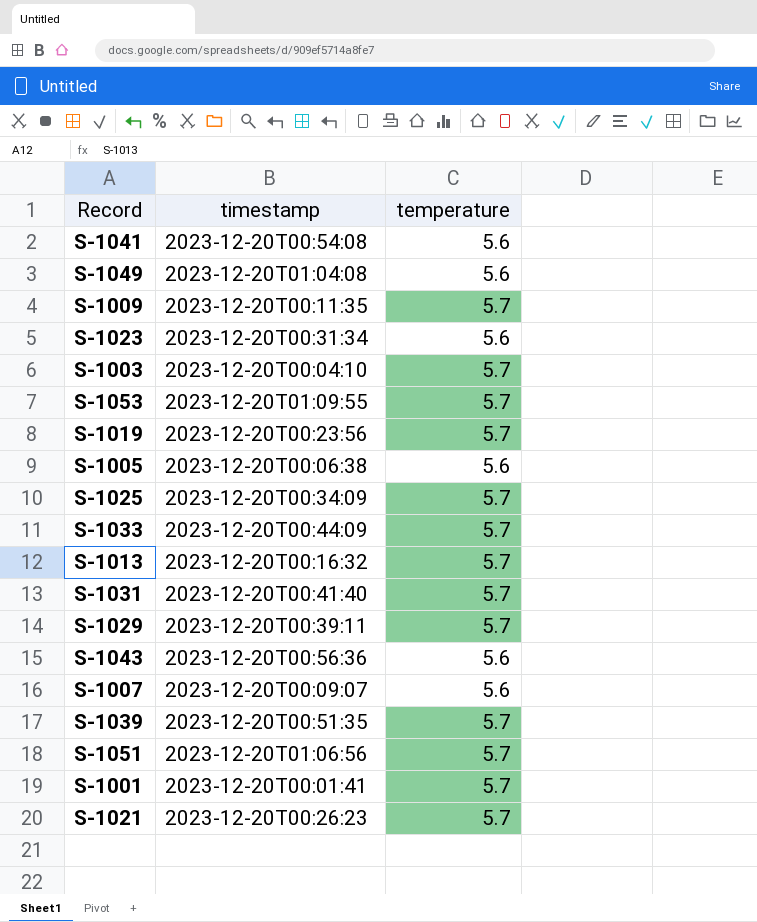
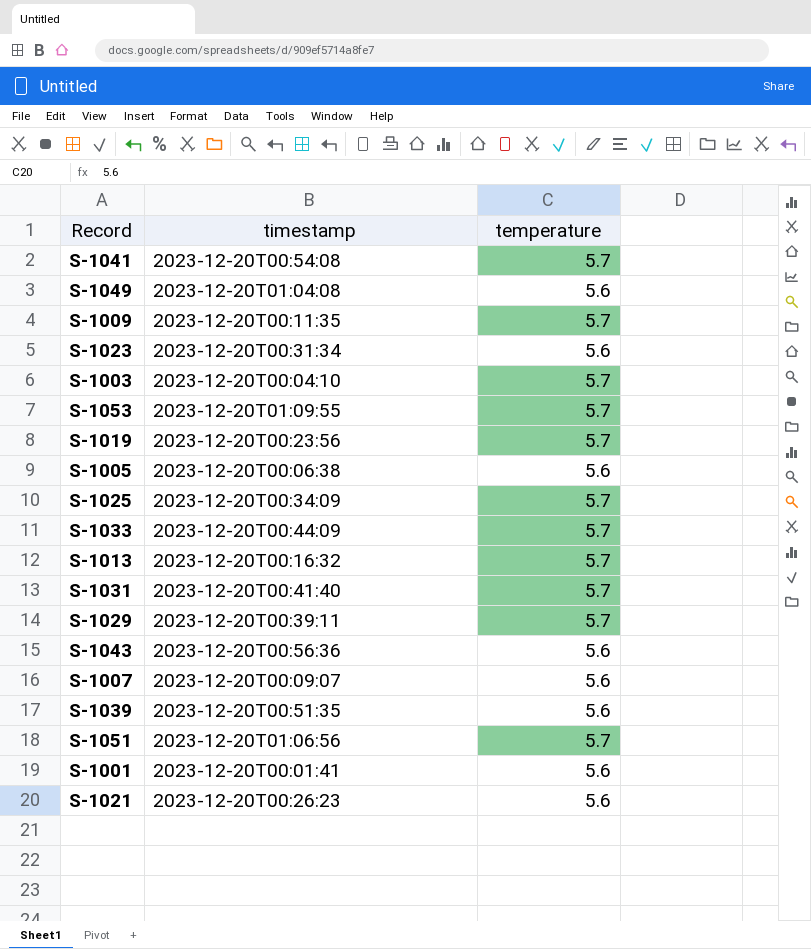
S-1041 | temperature: 5.6 -> 5.7
S-1039 | temperature: 5.7 -> 5.6
S-1001 | temperature: 5.7 -> 5.6
S-1021 | temperature: 5.7 -> 5.6

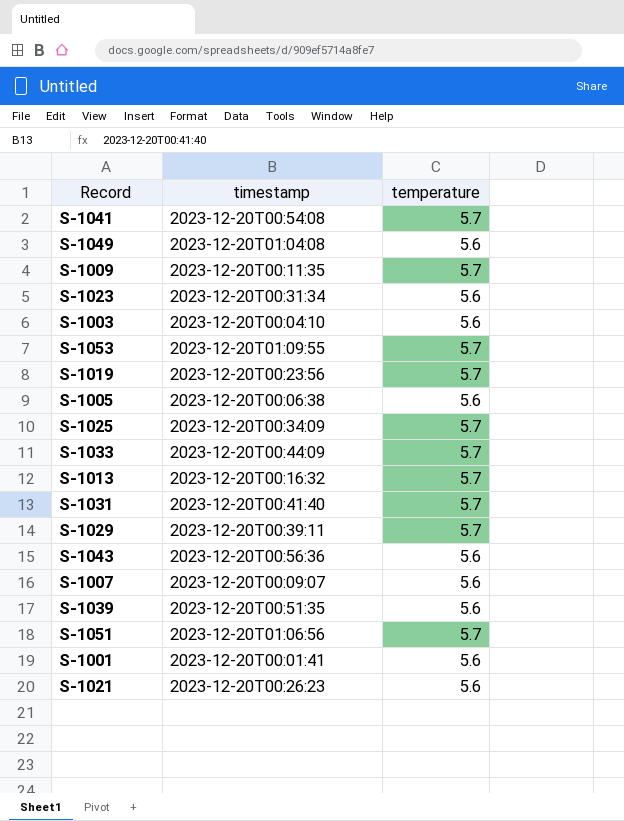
S-1003 | temperature: 5.7 -> 5.6

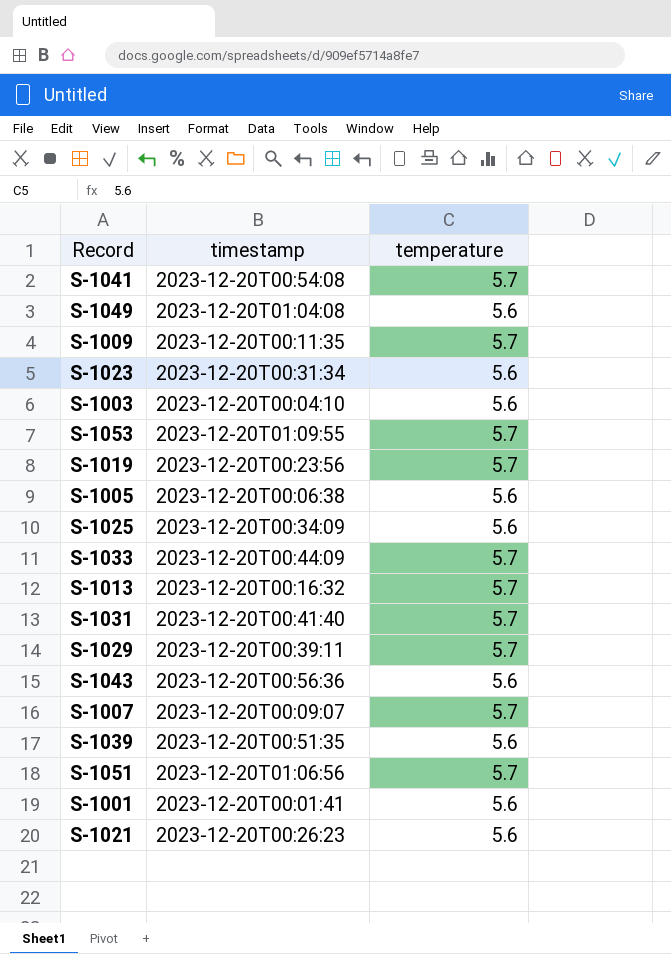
S-1025 | temperature: 5.7 -> 5.6
S-1007 | temperature: 5.6 -> 5.7

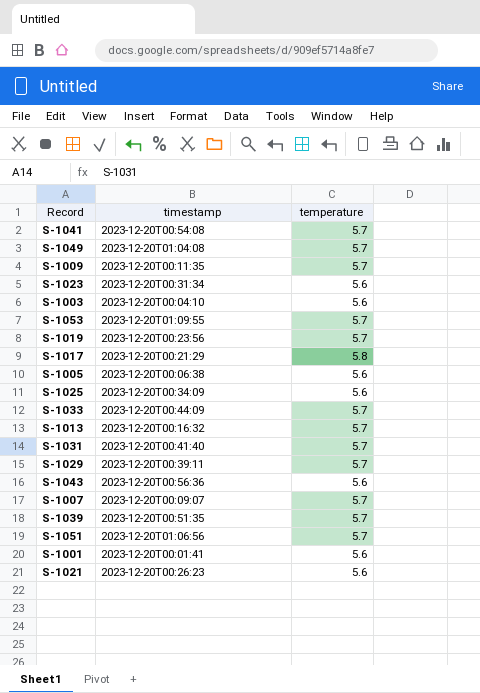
S-1049 | temperature: 5.6 -> 5.7
row S-1017: none -> 2023-12-20T00:21:29 | 5.8
S-1039 | temperature: 5.6 -> 5.7

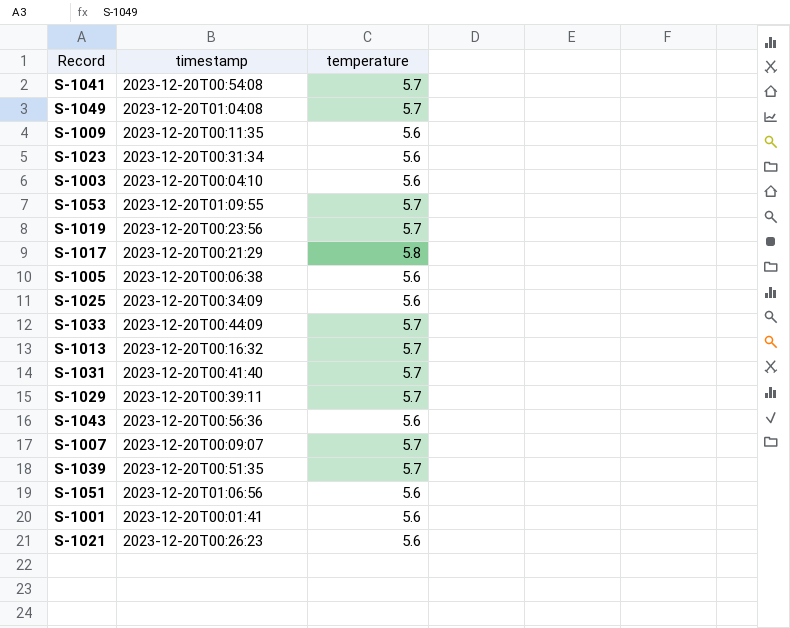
S-1009 | temperature: 5.7 -> 5.6
S-1051 | temperature: 5.7 -> 5.6

